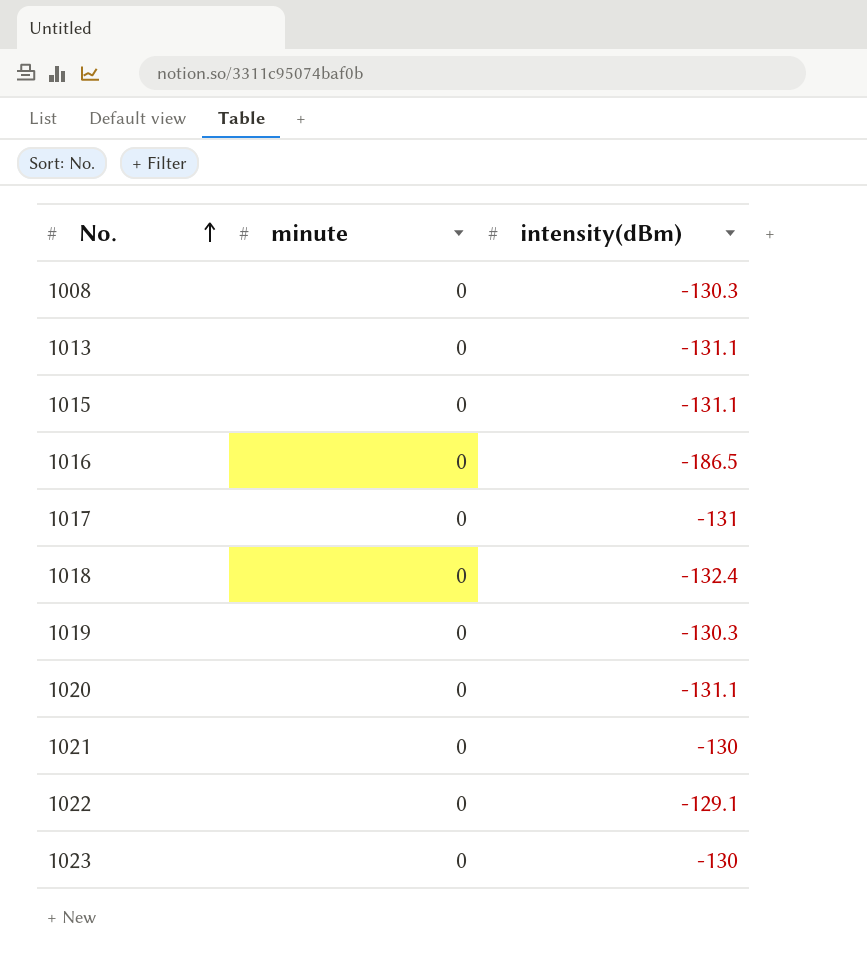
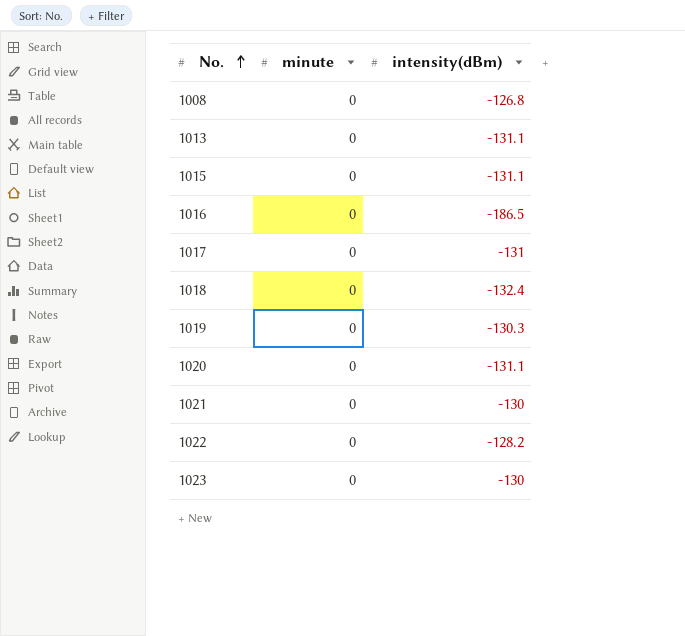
1008 | intensity(dBm): -130.3 -> -126.8
1022 | intensity(dBm): -129.1 -> -128.2

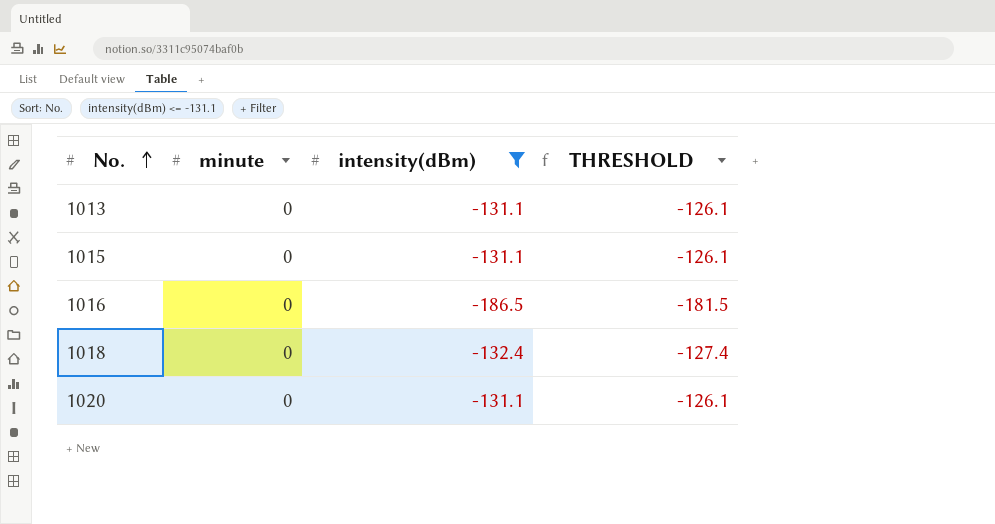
filter: none -> intensity(dBm) <= -131.1
column THRESHOLD | formula: none -> [intensity(dBm)] + 5

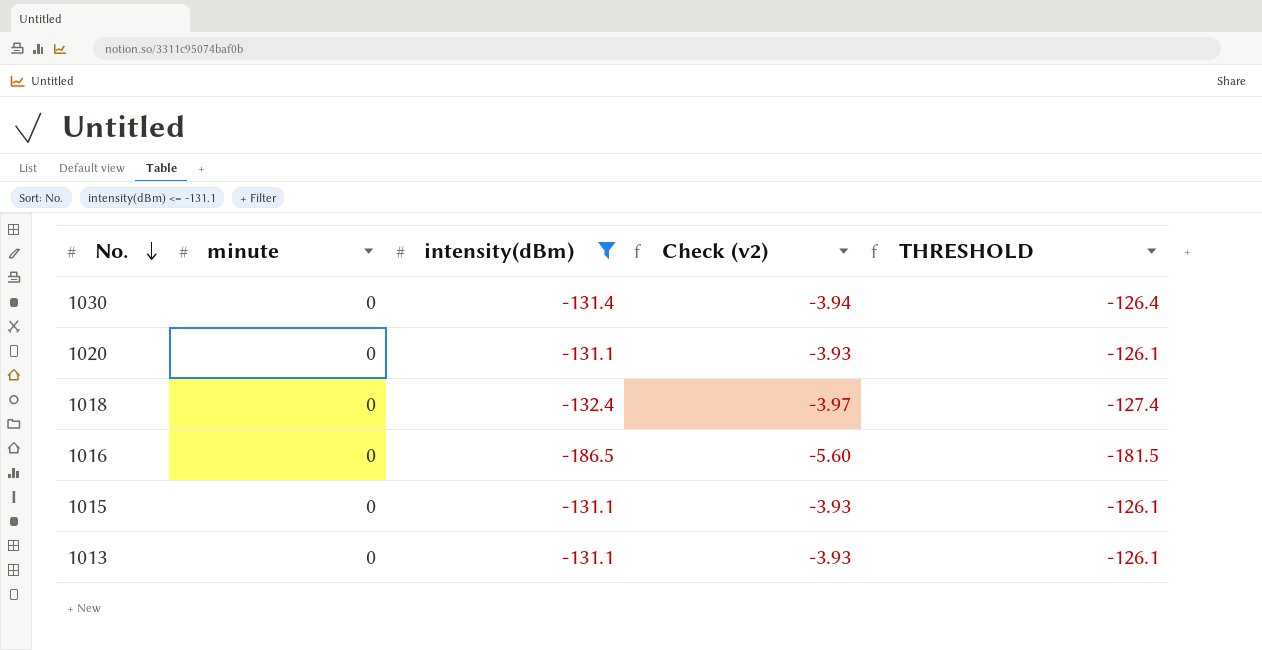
row order: No. ascending -> No. descending
column Check (v2) | formula: none -> [intensity(dBm)] * 0.03
row 1030: none -> 0 | -131.4 | -3.94 | -126.4

